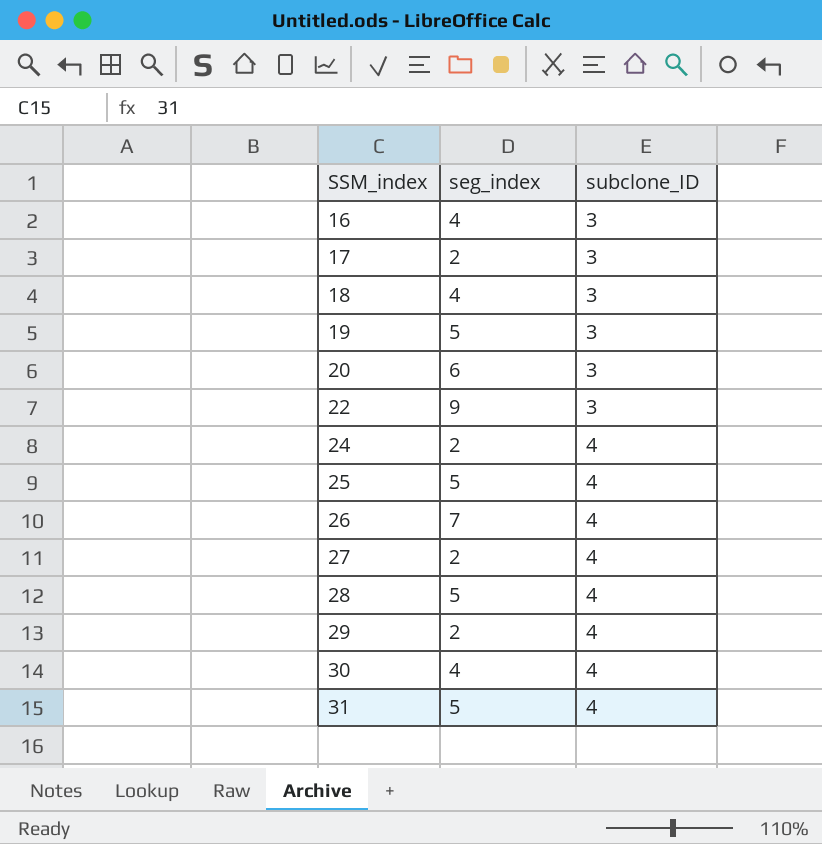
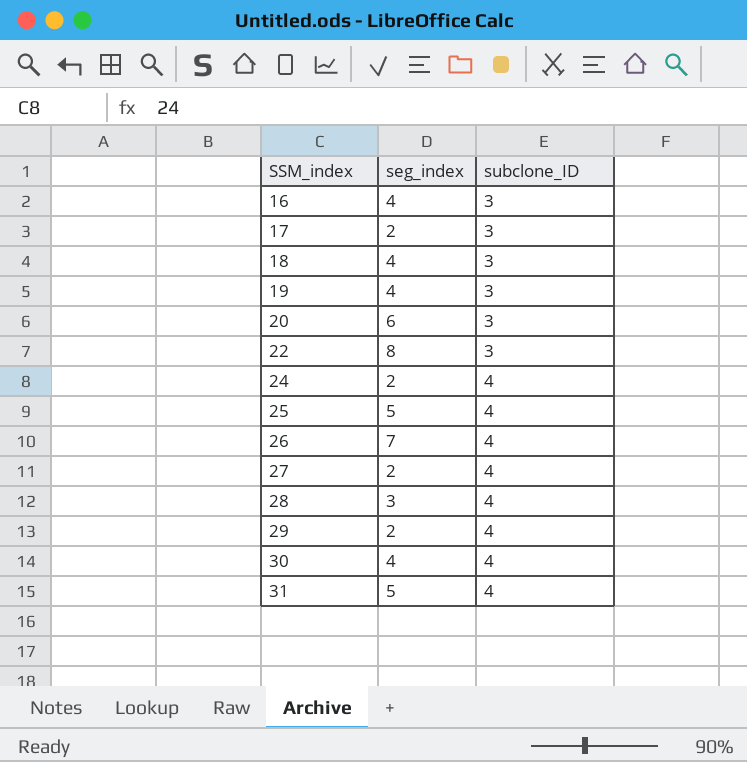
19 | seg_index: 5 -> 4
22 | seg_index: 9 -> 8
28 | seg_index: 5 -> 3

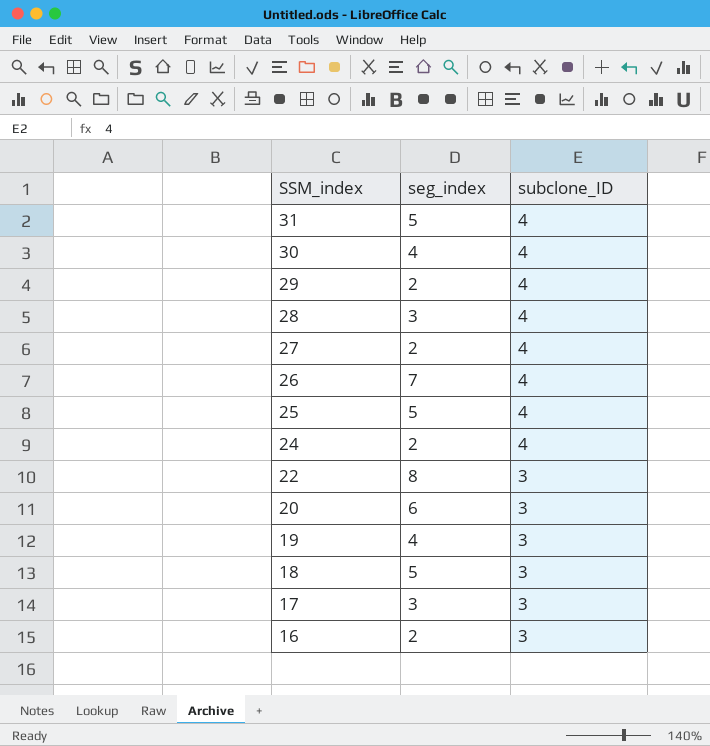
row order: SSM_index ascending -> SSM_index descending
18 | seg_index: 4 -> 5
17 | seg_index: 2 -> 3
16 | seg_index: 4 -> 2

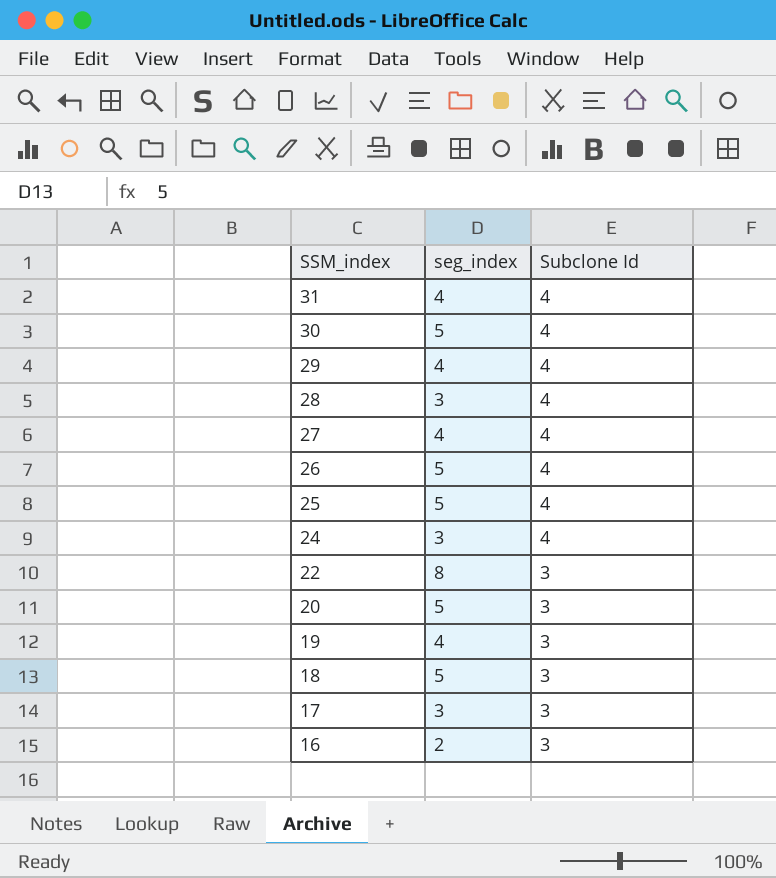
column name: subclone_ID -> Subclone Id
31 | seg_index: 5 -> 4
30 | seg_index: 4 -> 5
29 | seg_index: 2 -> 4
27 | seg_index: 2 -> 4
26 | seg_index: 7 -> 5
24 | seg_index: 2 -> 3
20 | seg_index: 6 -> 5

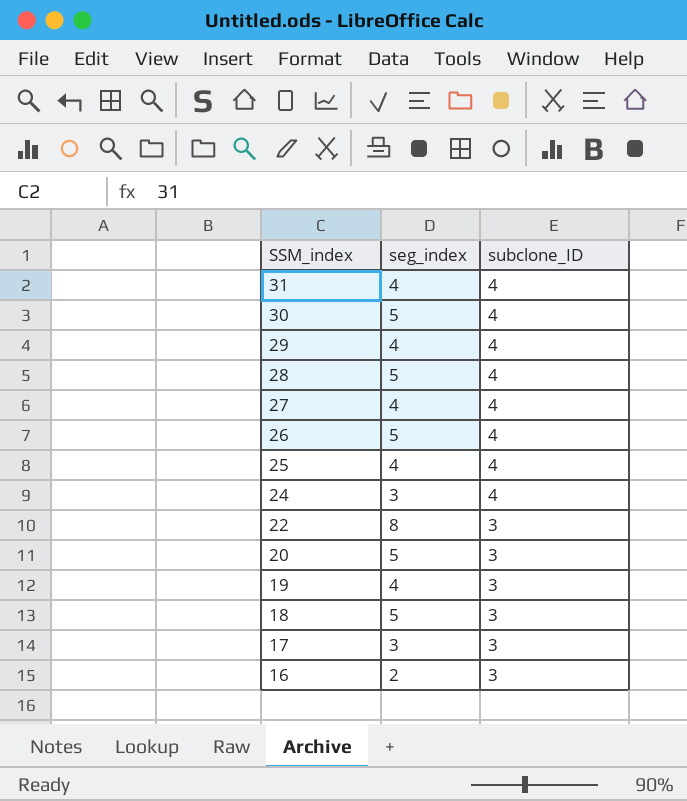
column name: Subclone Id -> subclone_ID
28 | seg_index: 3 -> 5
25 | seg_index: 5 -> 4

